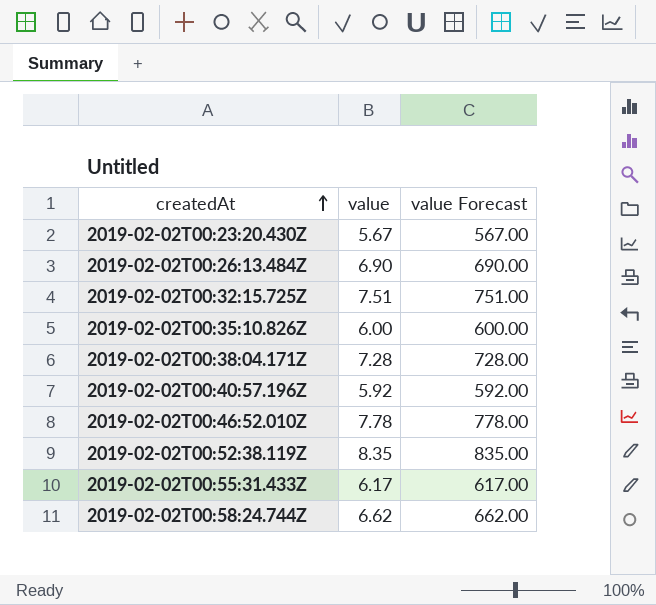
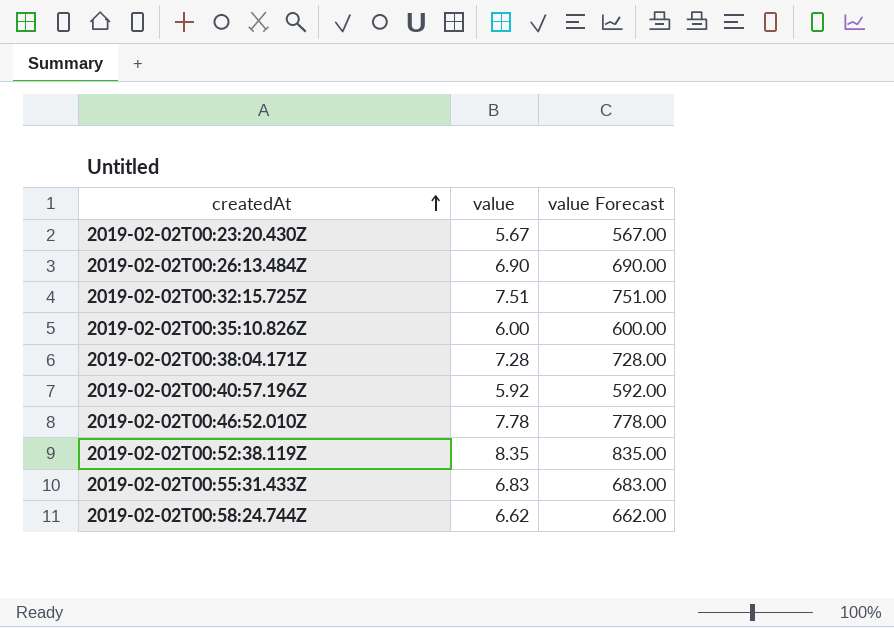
2019-02-02T00:55:31.433Z | value: 6.17 -> 6.83
2019-02-02T00:55:31.433Z | value Forecast: 617.00 -> 683.00

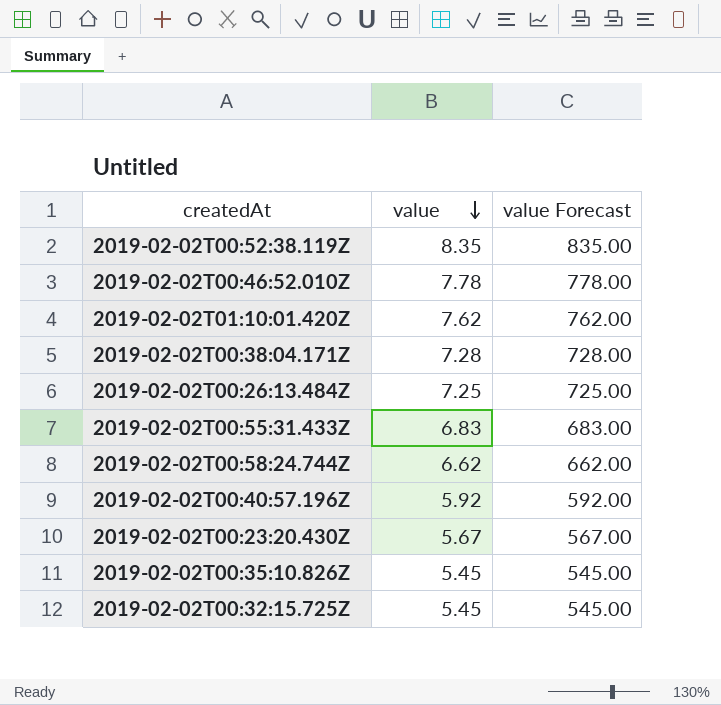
row order: createdAt ascending -> value descending
row 2019-02-02T01:10:01.420Z: none -> 7.62 | 762.00
2019-02-02T00:26:13.484Z | value: 6.90 -> 7.25
2019-02-02T00:26:13.484Z | value Forecast: 690.00 -> 725.00
2019-02-02T00:35:10.826Z | value: 6.00 -> 5.45
2019-02-02T00:35:10.826Z | value Forecast: 600.00 -> 545.00
2019-02-02T00:32:15.725Z | value: 7.51 -> 5.45
2019-02-02T00:32:15.725Z | value Forecast: 751.00 -> 545.00

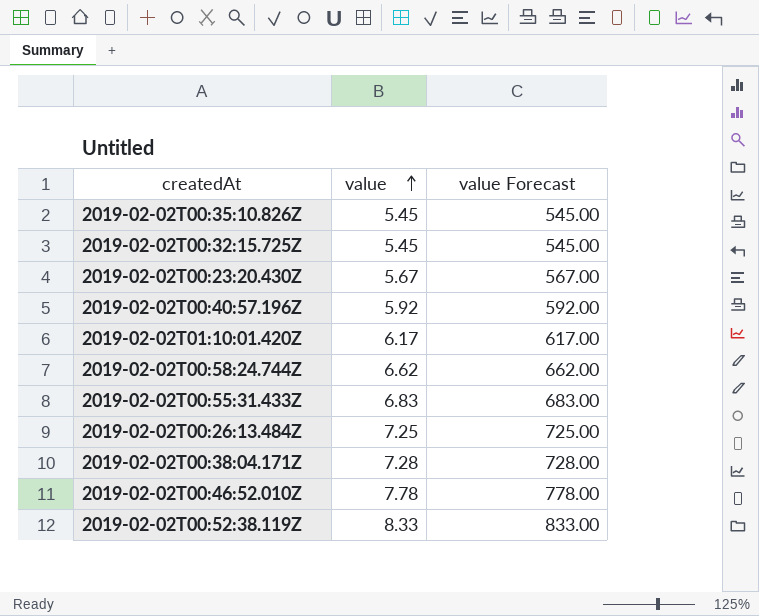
row order: value descending -> value ascending
2019-02-02T01:10:01.420Z | value: 7.62 -> 6.17
2019-02-02T01:10:01.420Z | value Forecast: 762.00 -> 617.00
2019-02-02T00:52:38.119Z | value: 8.35 -> 8.33
2019-02-02T00:52:38.119Z | value Forecast: 835.00 -> 833.00

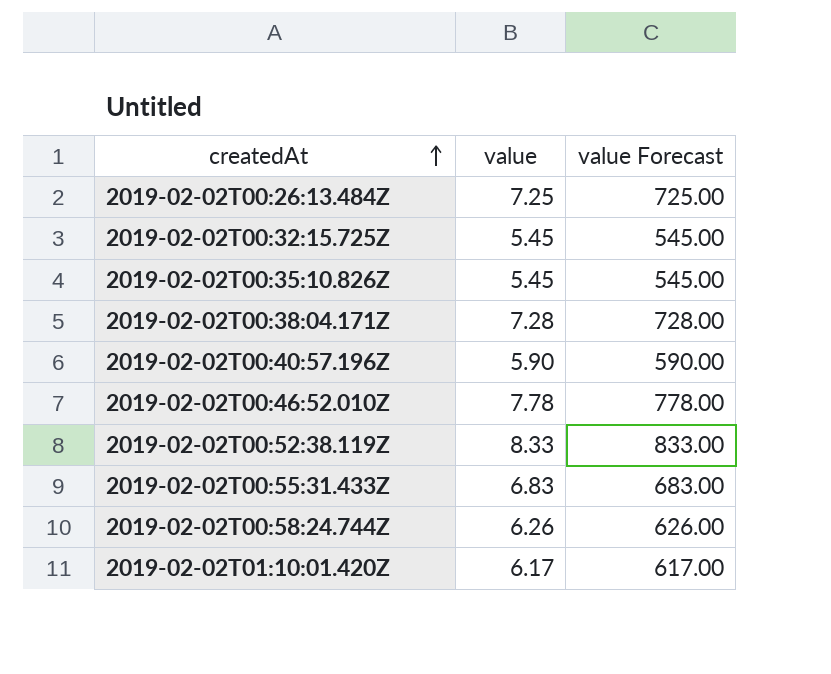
row order: value ascending -> createdAt ascending
row 2019-02-02T00:23:20.430Z: 5.67 | 567.00 -> none
2019-02-02T00:40:57.196Z | value: 5.92 -> 5.90
2019-02-02T00:40:57.196Z | value Forecast: 592.00 -> 590.00
2019-02-02T00:58:24.744Z | value: 6.62 -> 6.26
2019-02-02T00:58:24.744Z | value Forecast: 662.00 -> 626.00

